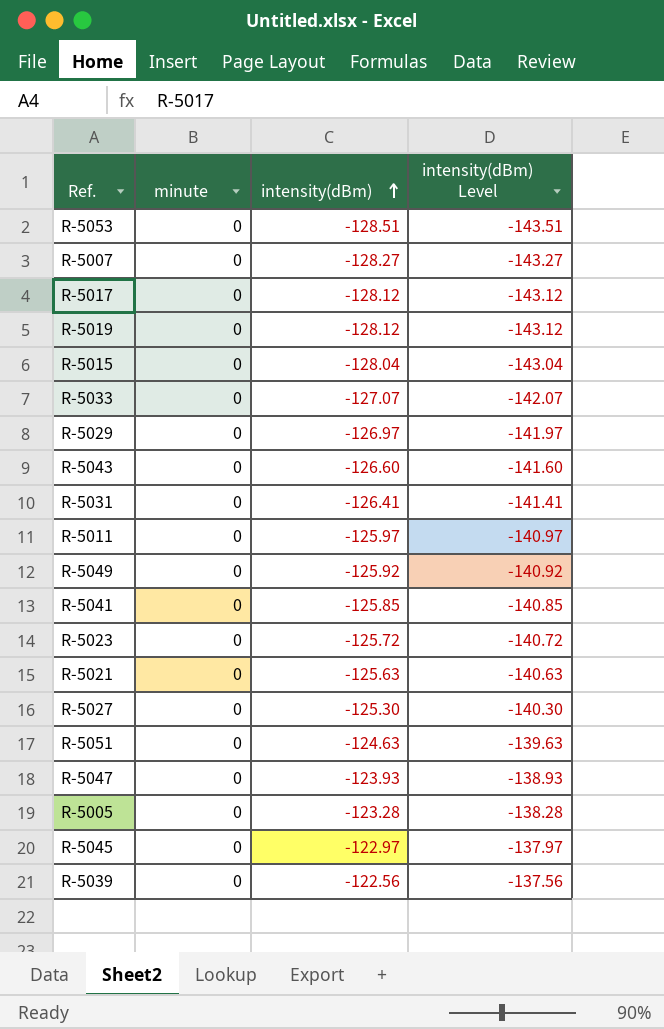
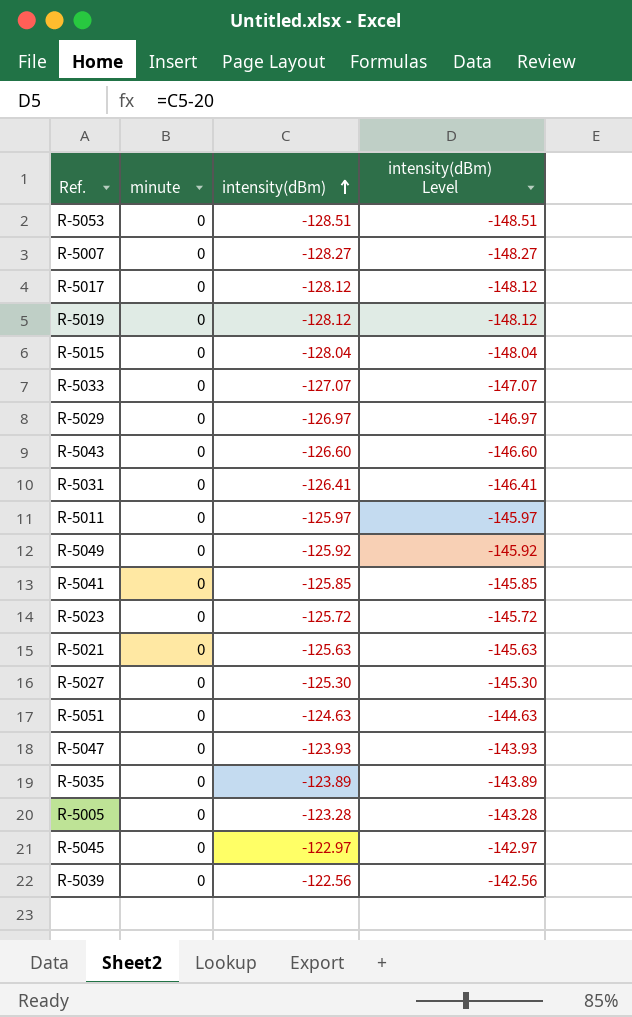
column intensity(dBm) Level | formula: [intensity(dBm)] - 15 -> [intensity(dBm)] - 20
row R-5035: none -> 0 | -123.89 | -143.89

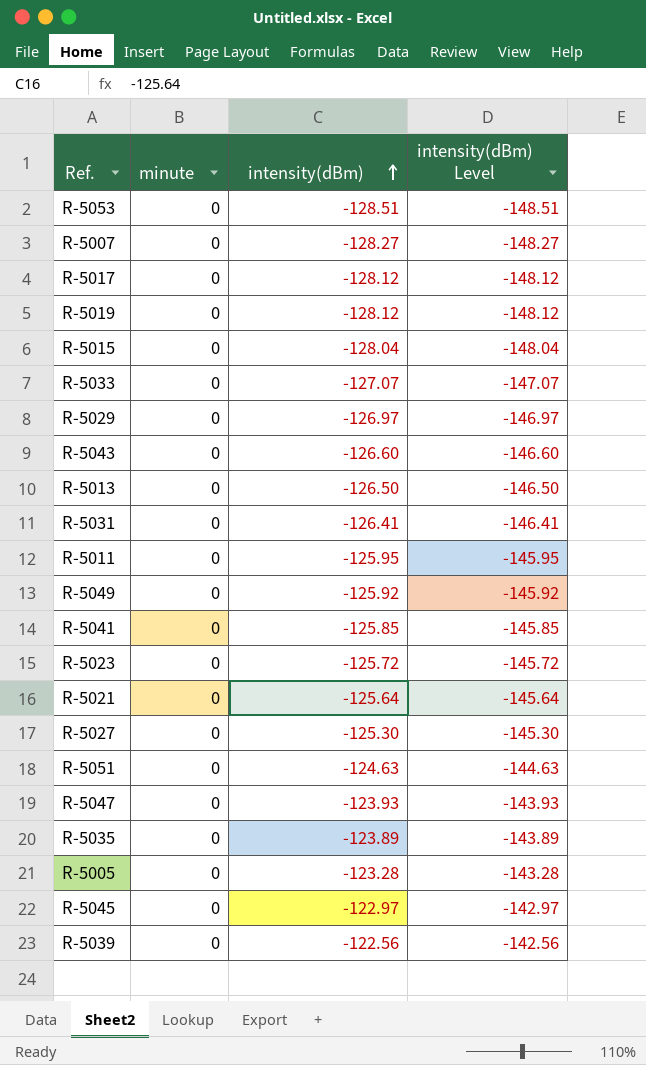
row R-5013: none -> 0 | -126.50 | -146.50
R-5011 | intensity(dBm): -125.97 -> -125.95
R-5011 | intensity(dBm) Level: -145.97 -> -145.95
R-5021 | intensity(dBm): -125.63 -> -125.64
R-5021 | intensity(dBm) Level: -145.63 -> -145.64

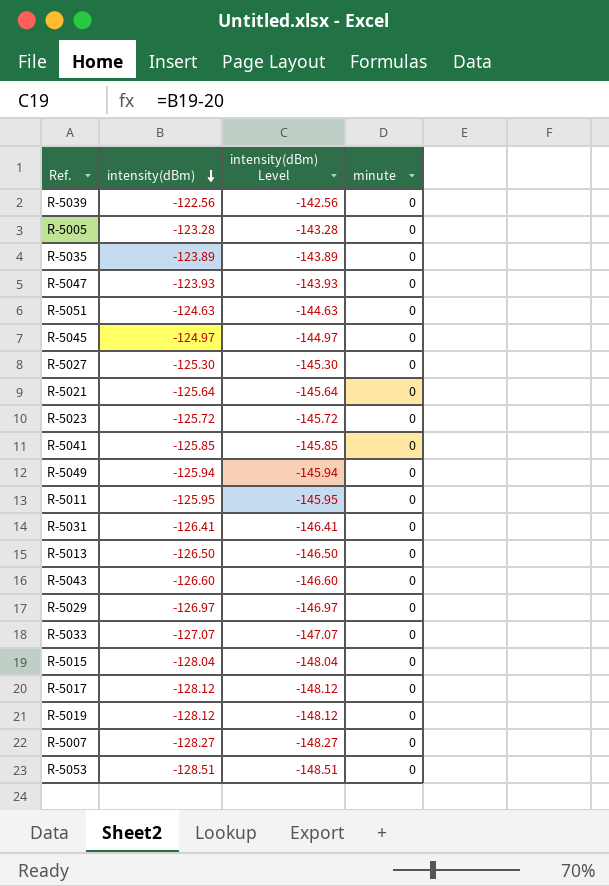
row order: intensity(dBm) ascending -> intensity(dBm) descending
column minute | position: 2 -> 4
R-5045 | intensity(dBm): -122.97 -> -124.97
R-5045 | intensity(dBm) Level: -142.97 -> -144.97
R-5049 | intensity(dBm): -125.92 -> -125.94
R-5049 | intensity(dBm) Level: -145.92 -> -145.94

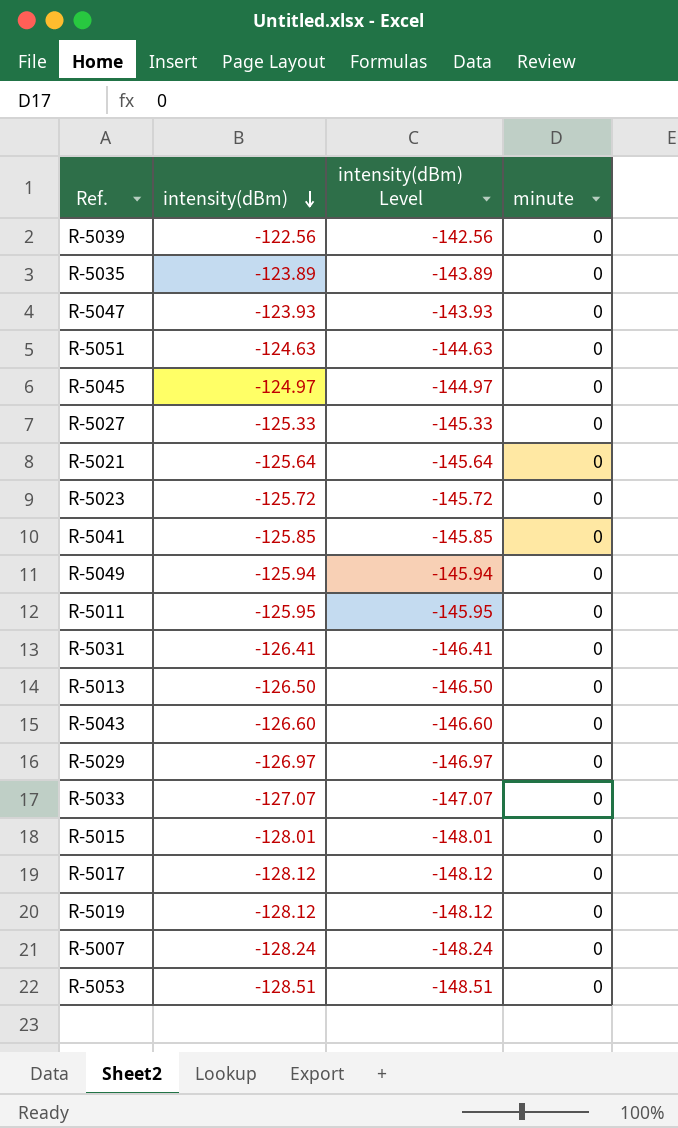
row R-5005: -123.28 | -143.28 | 0 -> none
R-5027 | intensity(dBm): -125.30 -> -125.33
R-5027 | intensity(dBm) Level: -145.30 -> -145.33
R-5015 | intensity(dBm): -128.04 -> -128.01
R-5015 | intensity(dBm) Level: -148.04 -> -148.01
R-5007 | intensity(dBm): -128.27 -> -128.24
R-5007 | intensity(dBm) Level: -148.27 -> -148.24

